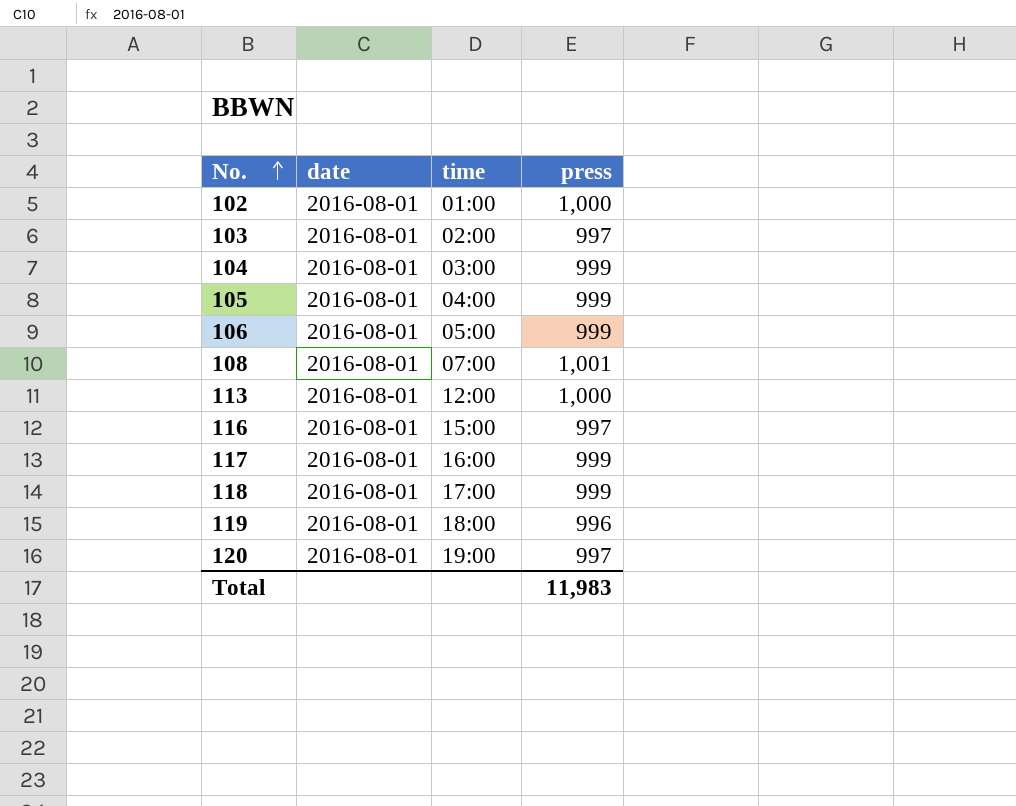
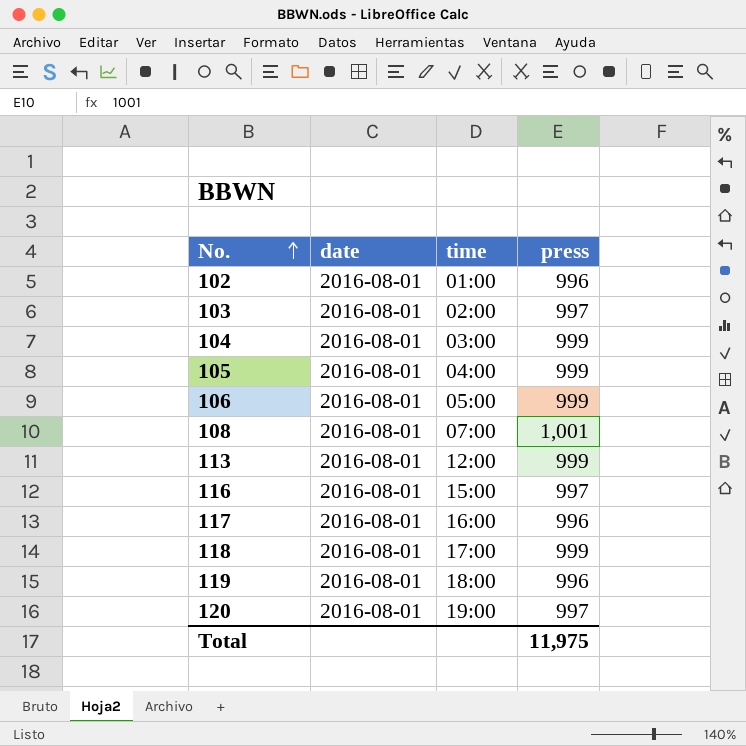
102 | press: 1,000 -> 996
113 | press: 1,000 -> 999
117 | press: 999 -> 996
Total | press: 11,983 -> 11,975

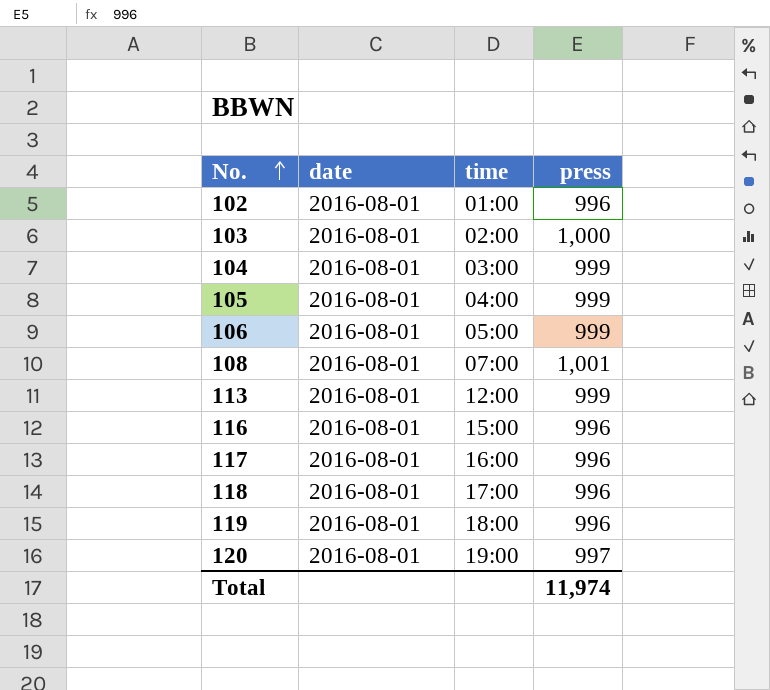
103 | press: 997 -> 1,000
116 | press: 997 -> 996
118 | press: 999 -> 996
Total | press: 11,975 -> 11,974

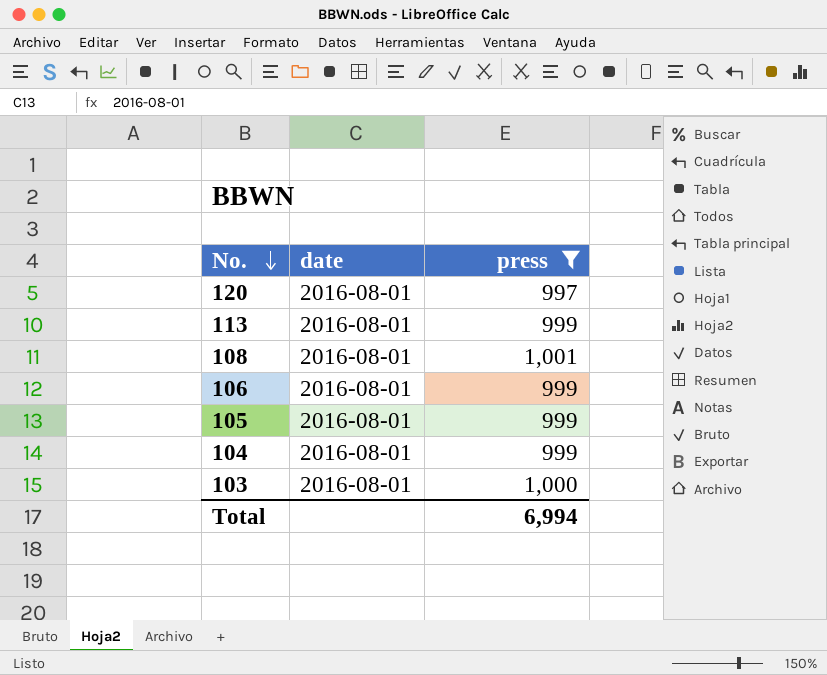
filter: none -> press != 996
row order: No. ascending -> No. descending
column time | position: 3 -> none
Total | press: 11,974 -> 6,994

